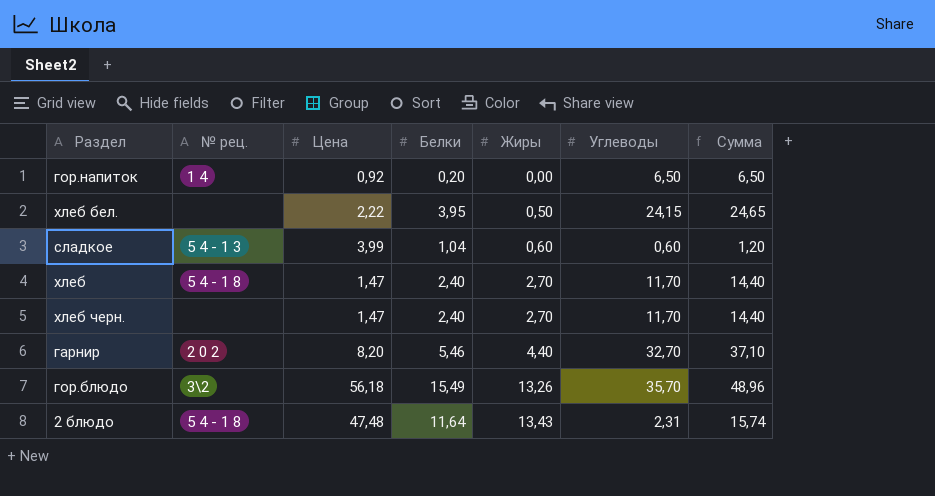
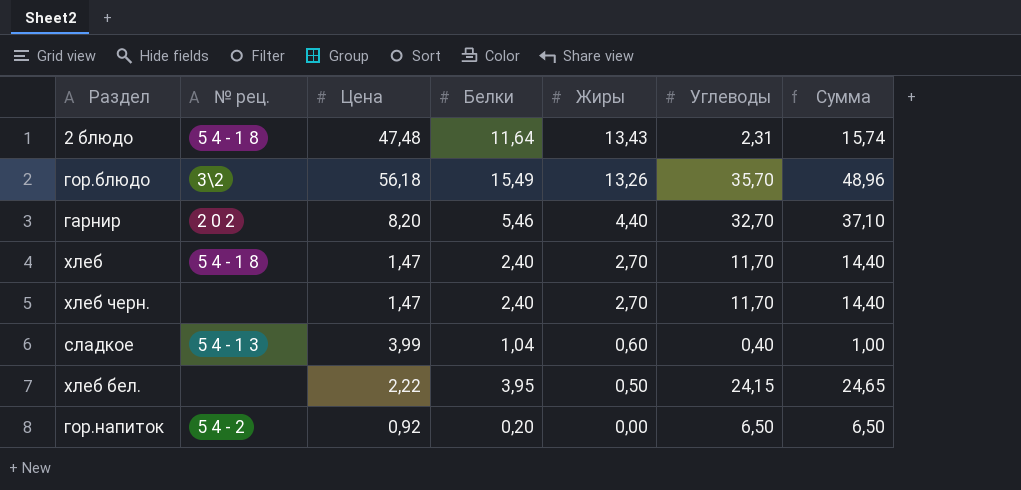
row order: Жиры ascending -> Жиры descending
сладкое | Углеводы: 0,60 -> 0,40
сладкое | Сумма: 1,20 -> 1,00
гор.напиток | № рец.: 1 4 -> 5 4 - 2

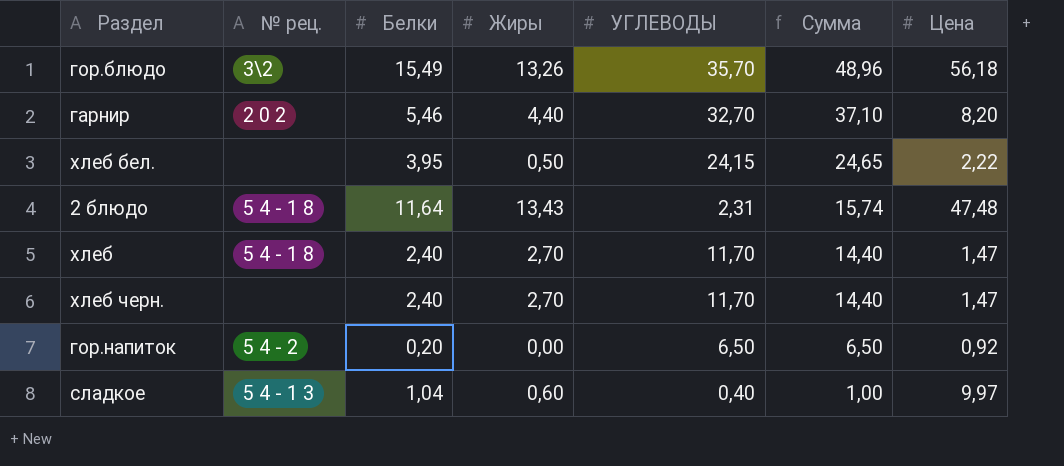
row order: Жиры descending -> Сумма descending
column name: Углеводы -> УГЛЕВОДЫ
column Цена | position: 3 -> 7
сладкое | Цена: 3,99 -> 9,97

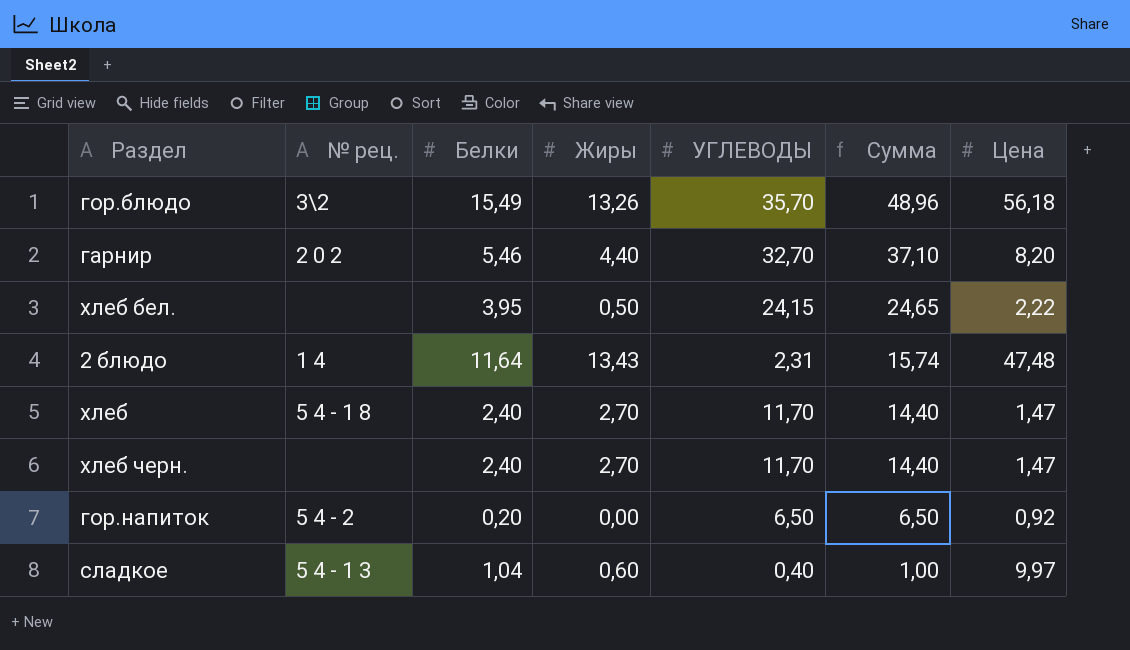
2 блюдо | № рец.: 5 4 - 1 8 -> 1 4

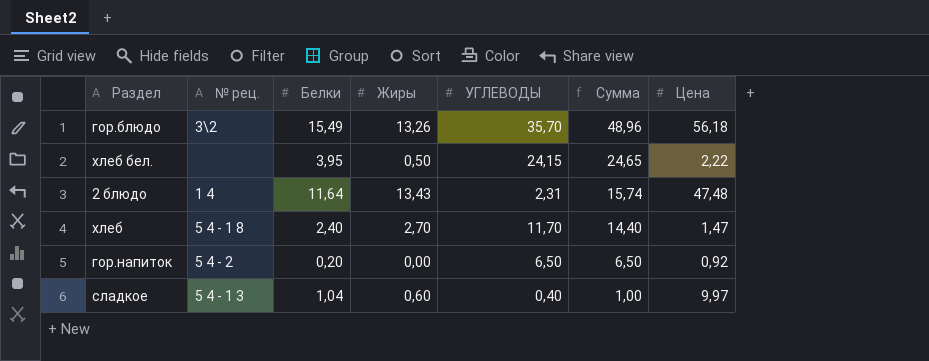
row гарнир: 2 0 2 | 5,46 | 4,40 | 32,70 | 37,10 | 8,20 -> none
row хлеб черн.: none | 2,40 | 2,70 | 11,70 | 14,40 | 1,47 -> none

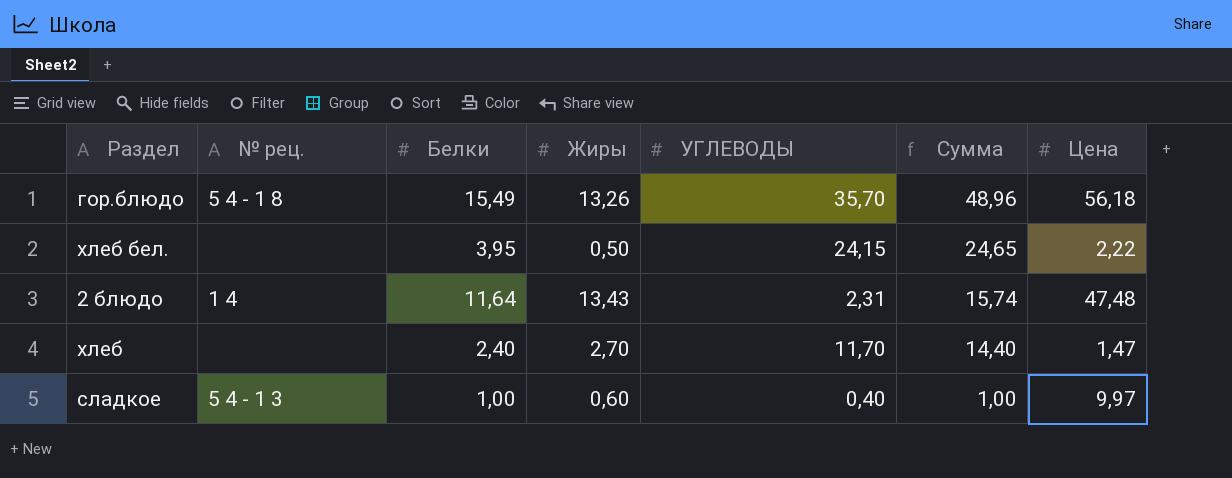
row гор.напиток: 5 4 - 2 | 0,20 | 0,00 | 6,50 | 6,50 | 0,92 -> none
гор.блюдо | № рец.: 3\2 -> 5 4 - 1 8
хлеб | № рец.: 5 4 - 1 8 -> none
сладкое | Белки: 1,04 -> 1,00

